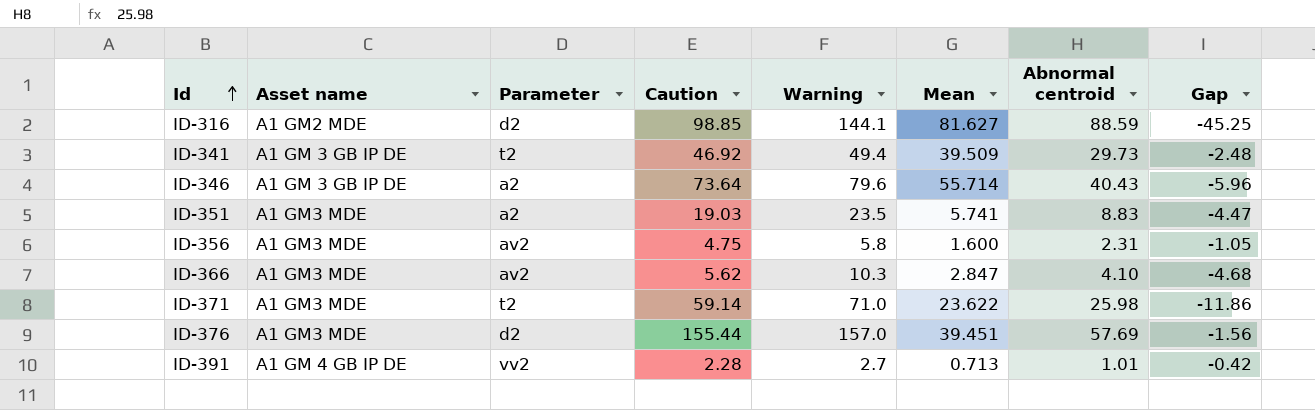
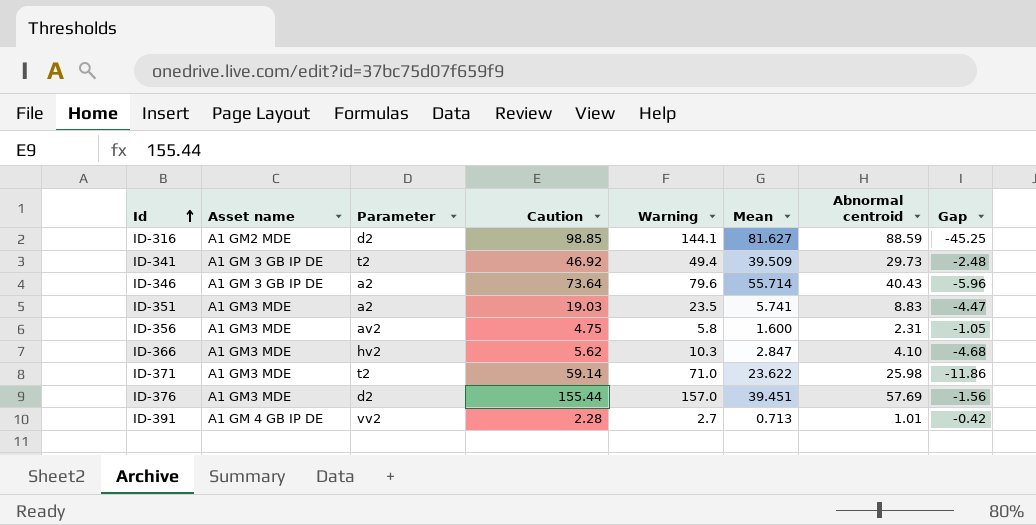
ID-366 | Parameter: av2 -> hv2

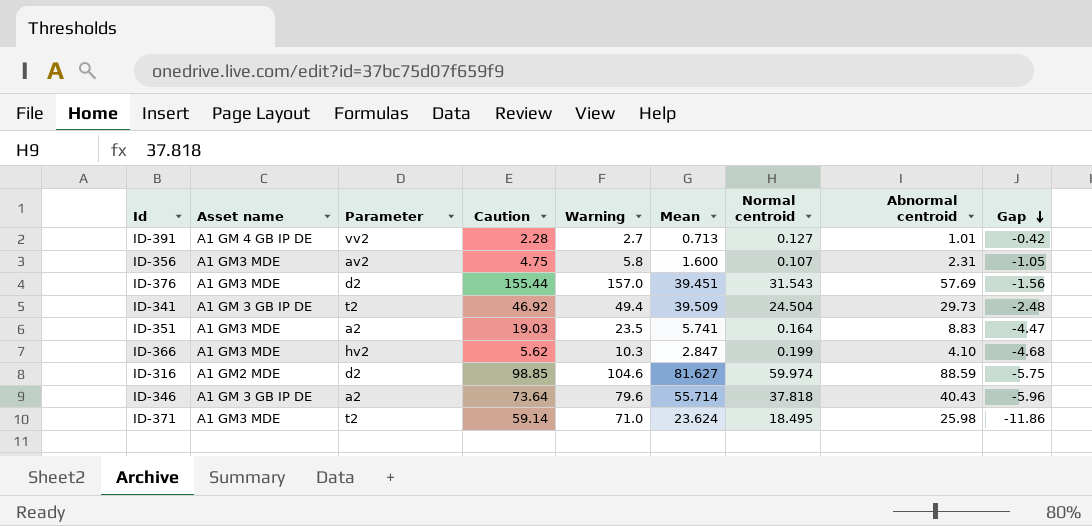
row order: Id ascending -> Gap descending
column Normal centroid | position: none -> 7
ID-316 | Warning: 144.1 -> 104.6
ID-316 | Gap: -45.25 -> -5.75
ID-371 | Mean: 23.622 -> 23.624

